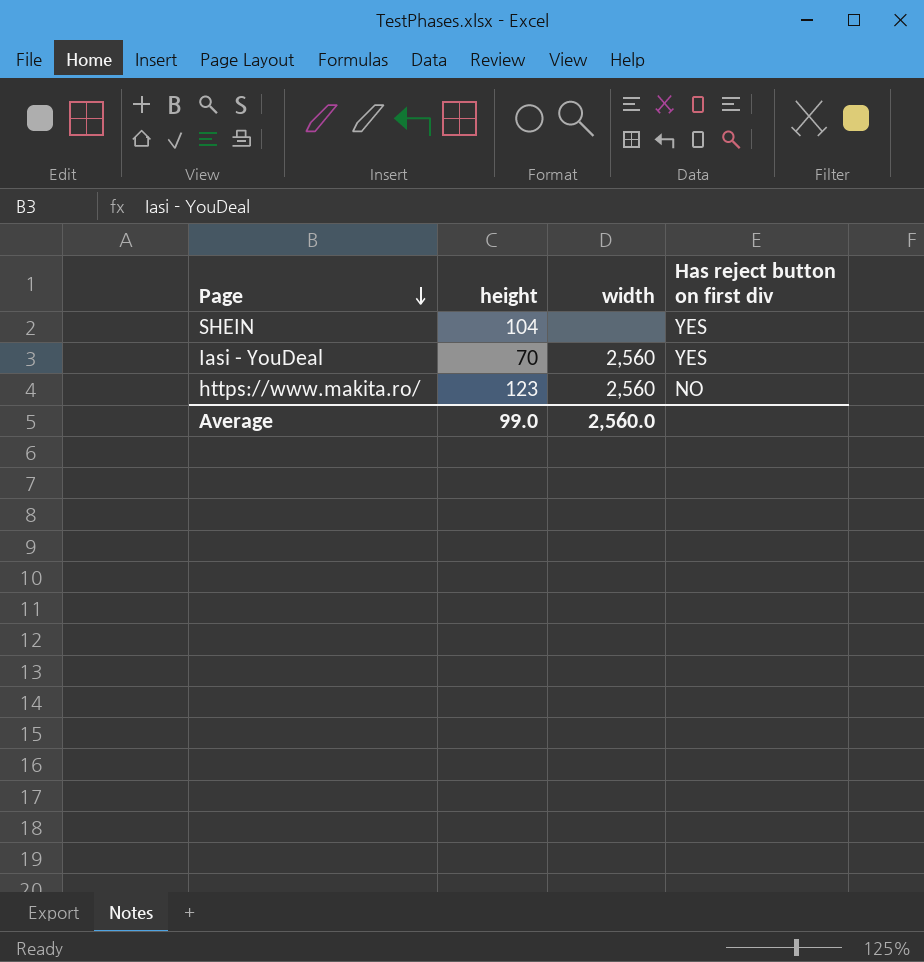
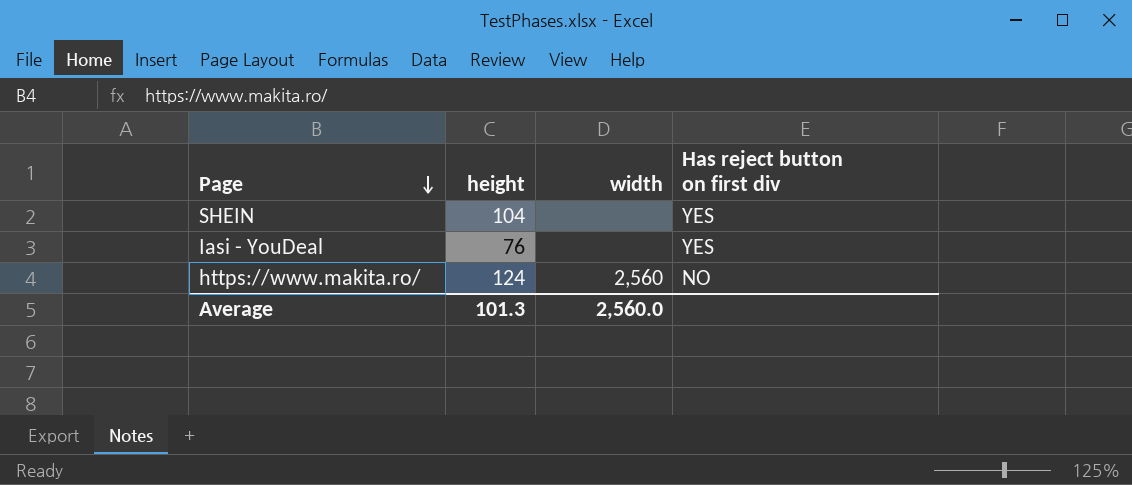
Iasi - YouDeal | height: 70 -> 76
Iasi - YouDeal | width: 2,560 -> none
https://www.makita.ro/ | height: 123 -> 124
Average | height: 99.0 -> 101.3

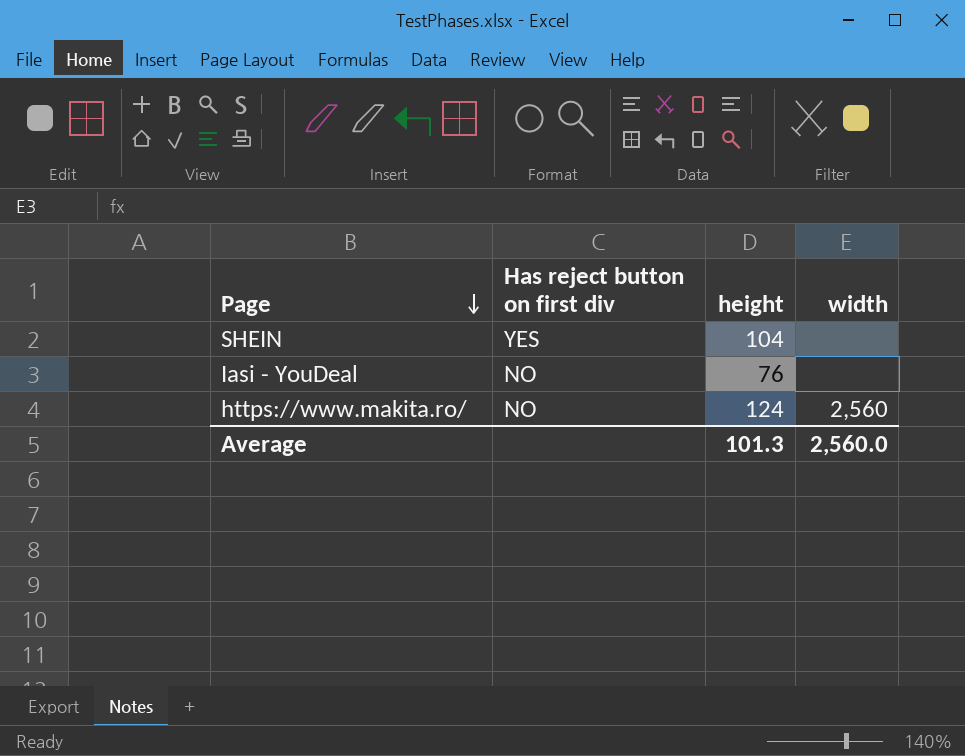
column Has reject button on first div | position: 4 -> 2
Iasi - YouDeal | Has reject button on first div: YES -> NO

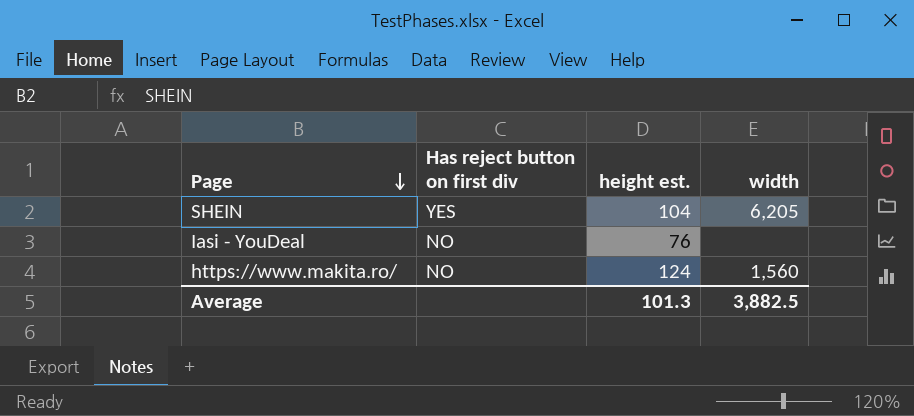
column name: height -> height est.
SHEIN | width: none -> 6,205
https://www.makita.ro/ | width: 2,560 -> 1,560
Average | width: 2,560.0 -> 3,882.5

